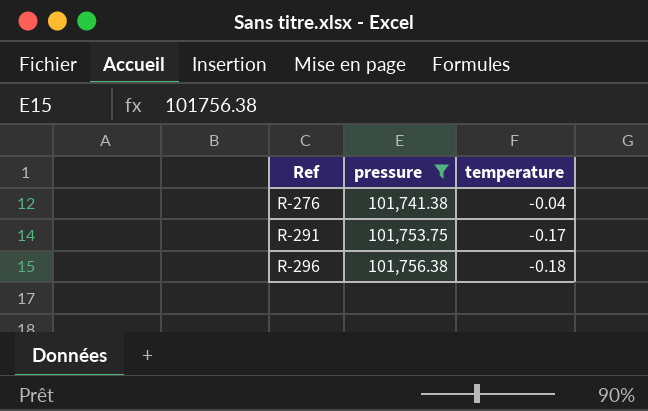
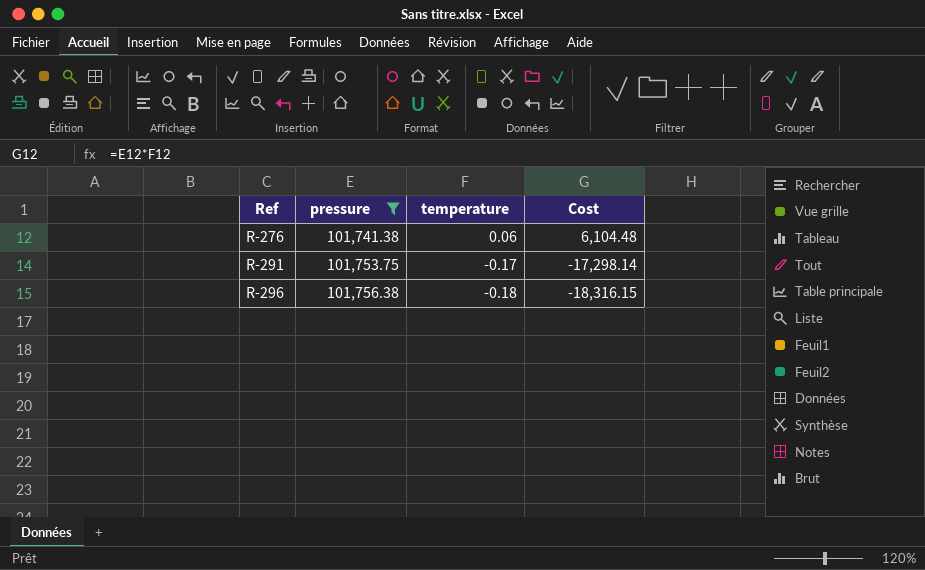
column Cost | formula: none -> [pressure] * [temperature]
R-276 | temperature: -0.04 -> 0.06

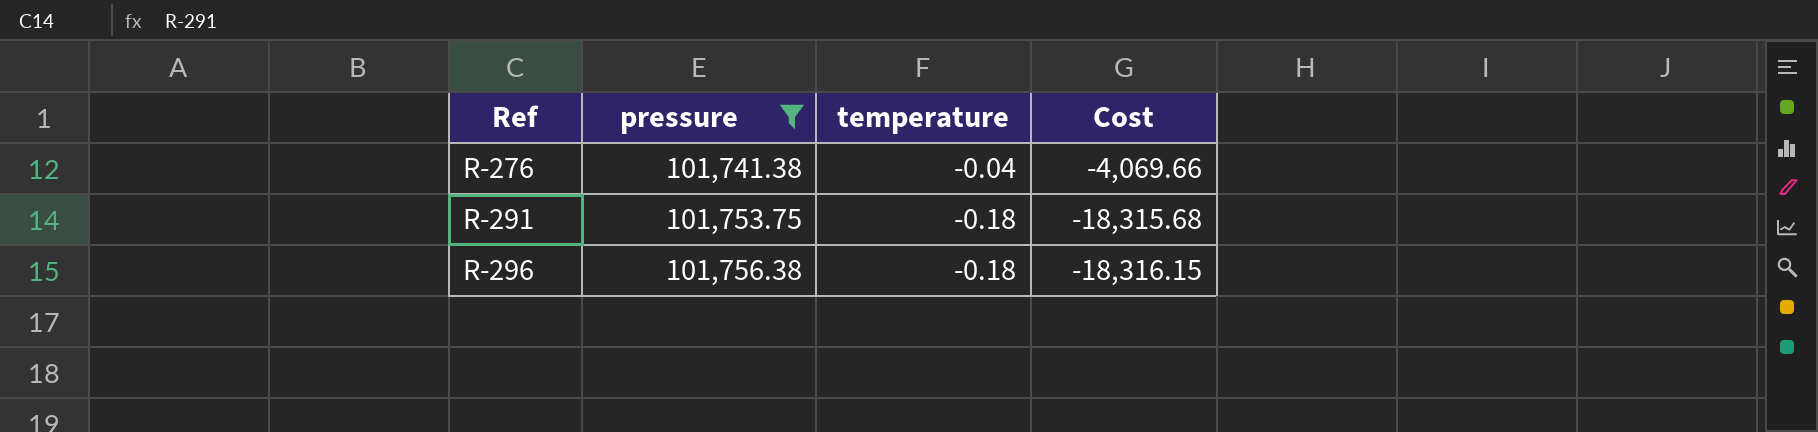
R-276 | temperature: 0.06 -> -0.04
R-276 | Cost: 6,104.48 -> -4,069.66
R-291 | temperature: -0.17 -> -0.18
R-291 | Cost: -17,298.14 -> -18,315.68

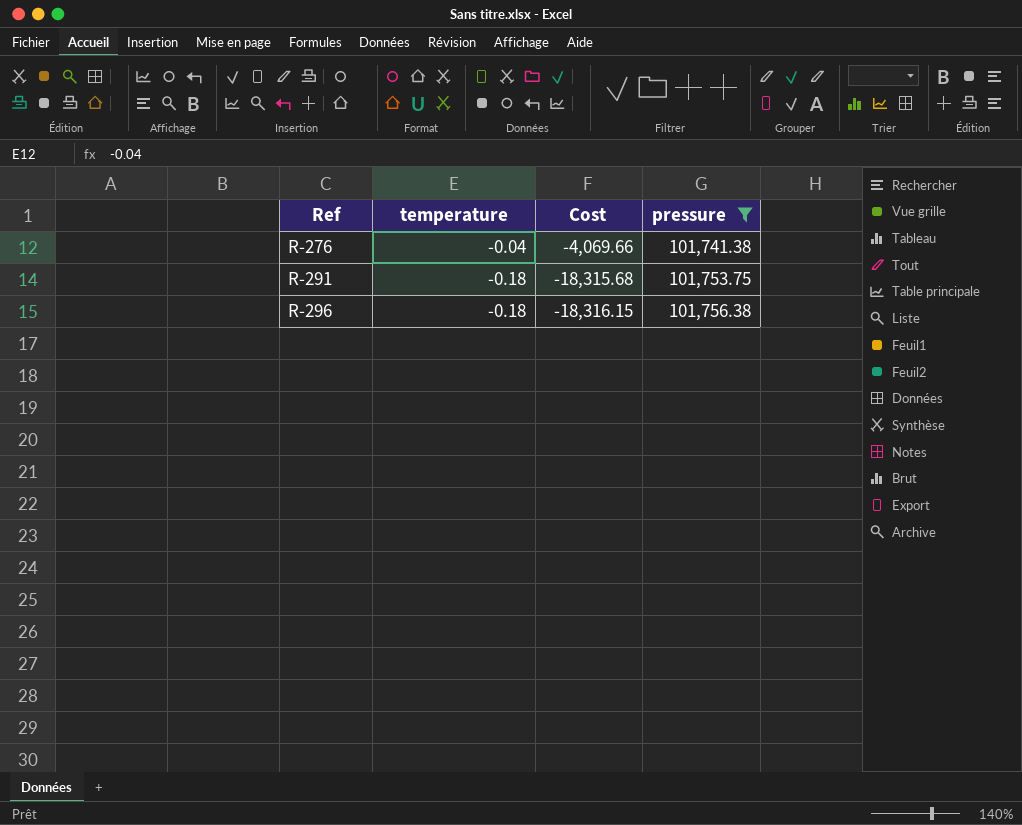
column pressure | position: 2 -> 4

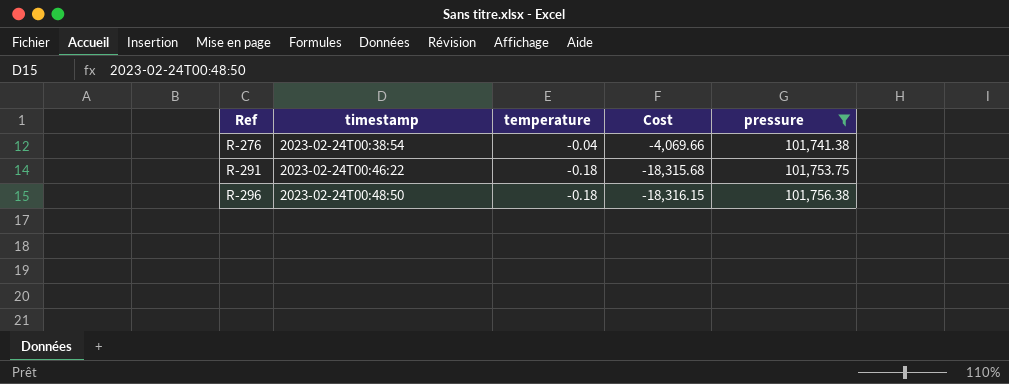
column timestamp | position: none -> 2

